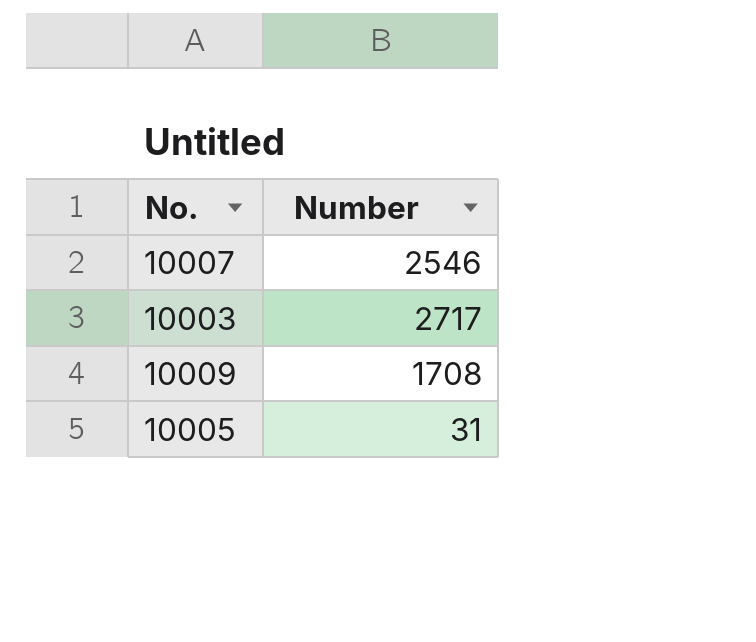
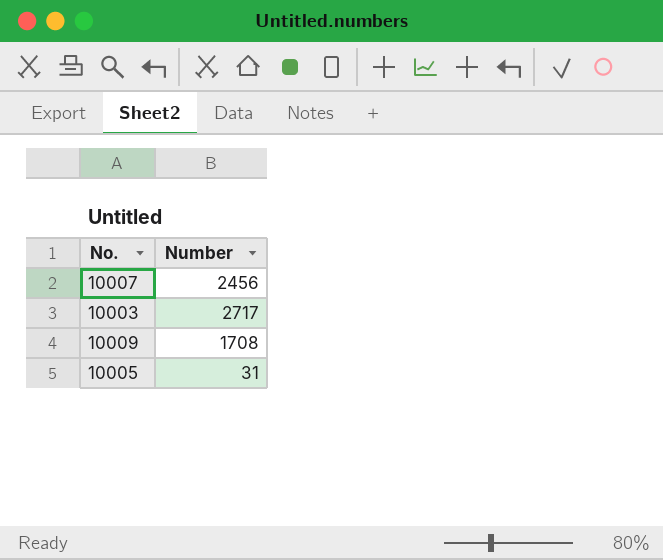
10007 | Number: 2546 -> 2456

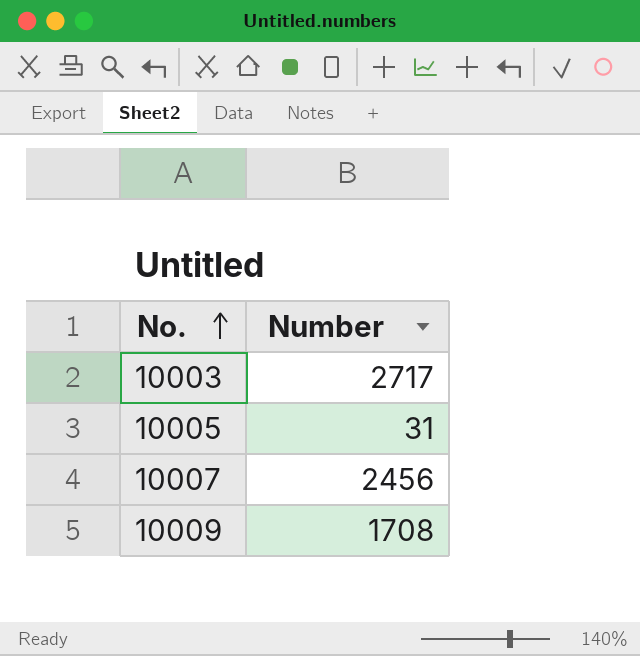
row order: none -> No. ascending

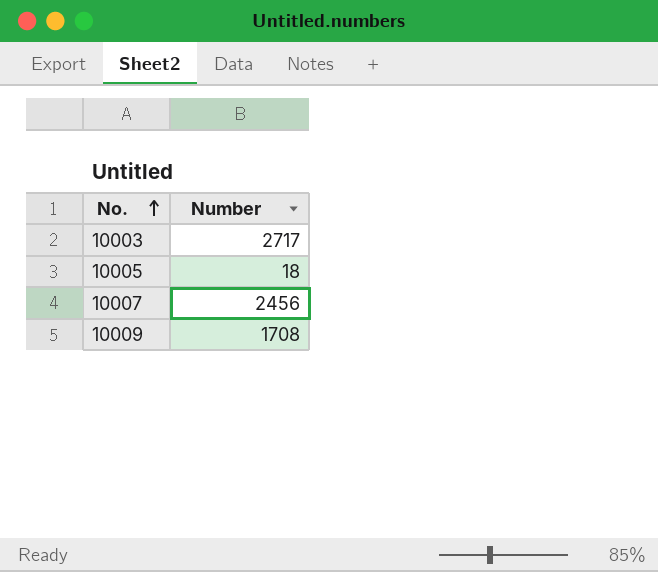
10005 | Number: 31 -> 18

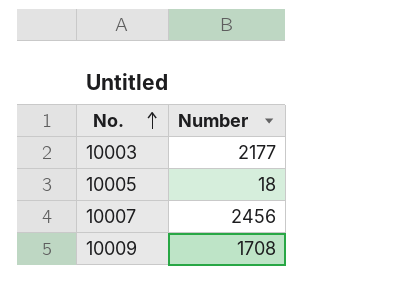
10003 | Number: 2717 -> 2177

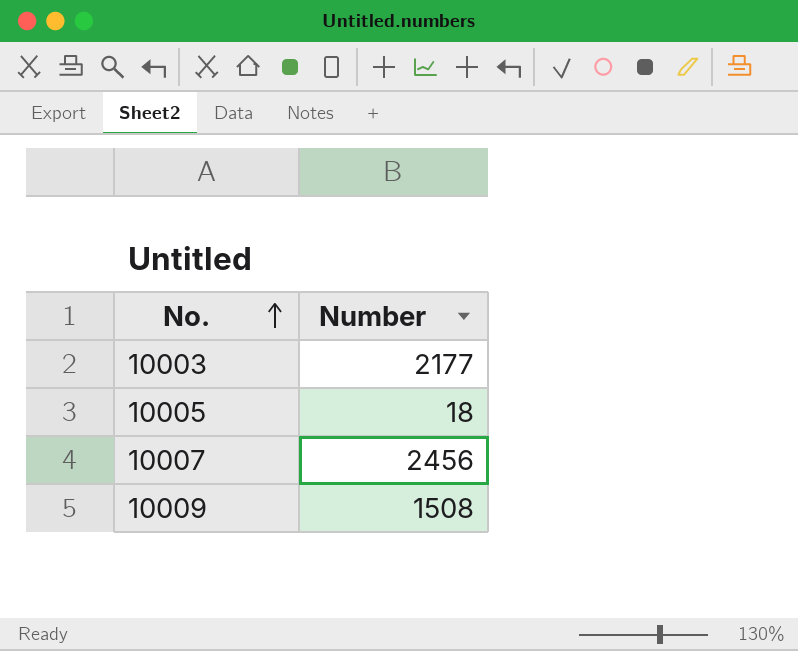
10009 | Number: 1708 -> 1508

